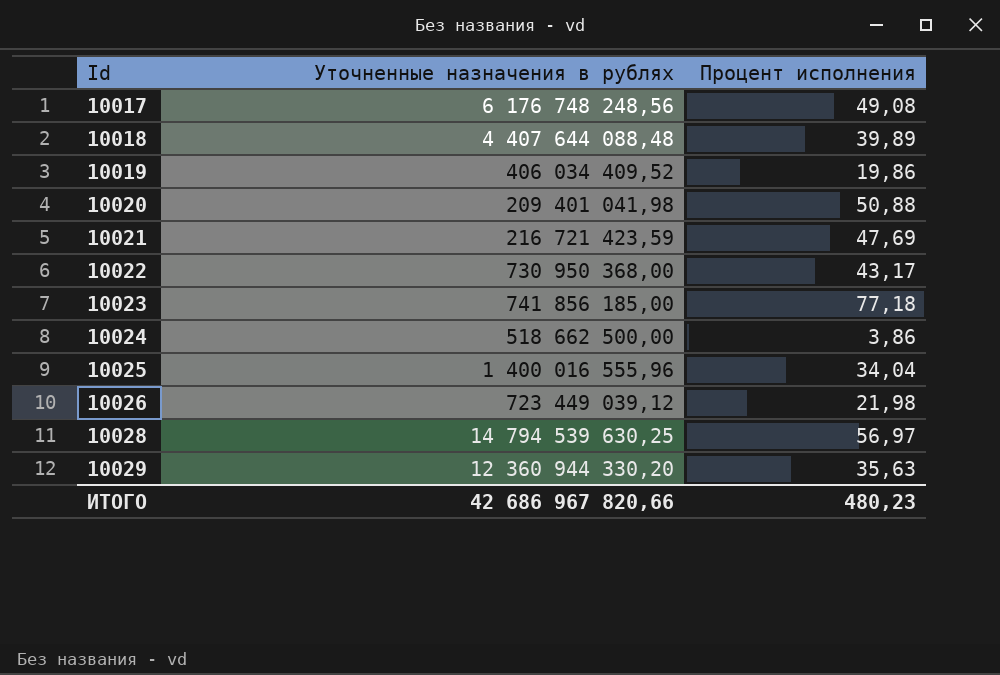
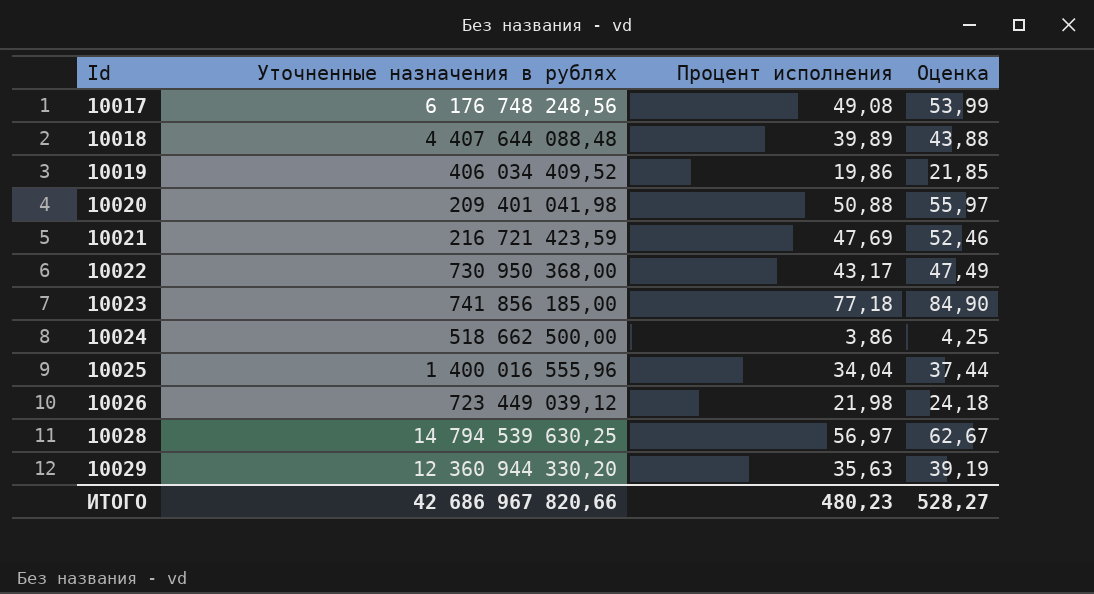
column Оценка | formula: none -> [Процент исполнения] * 1,1

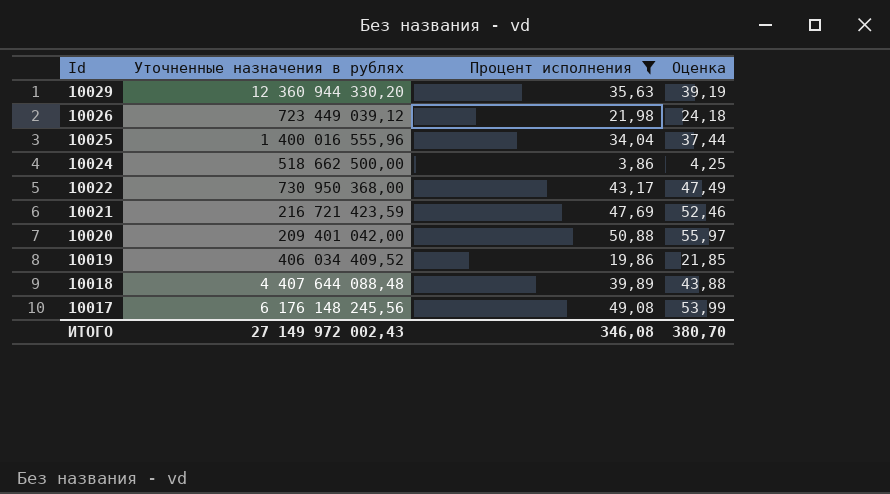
filter: none -> Процент исполнения <= 50,88
row order: Id ascending -> Id descending
10020 | Уточненные назначения в рублях: 209 401 041,98 -> 209 401 042,00
10017 | Уточненные назначения в рублях: 6 176 748 248,56 -> 6 176 148 245,56
ИТОГО | Уточненные назначения в рублях: 42 686 967 820,66 -> 27 149 972 002,43
ИТОГО | Процент исполнения: 480,23 -> 346,08
ИТОГО | Оценка: 528,27 -> 380,70

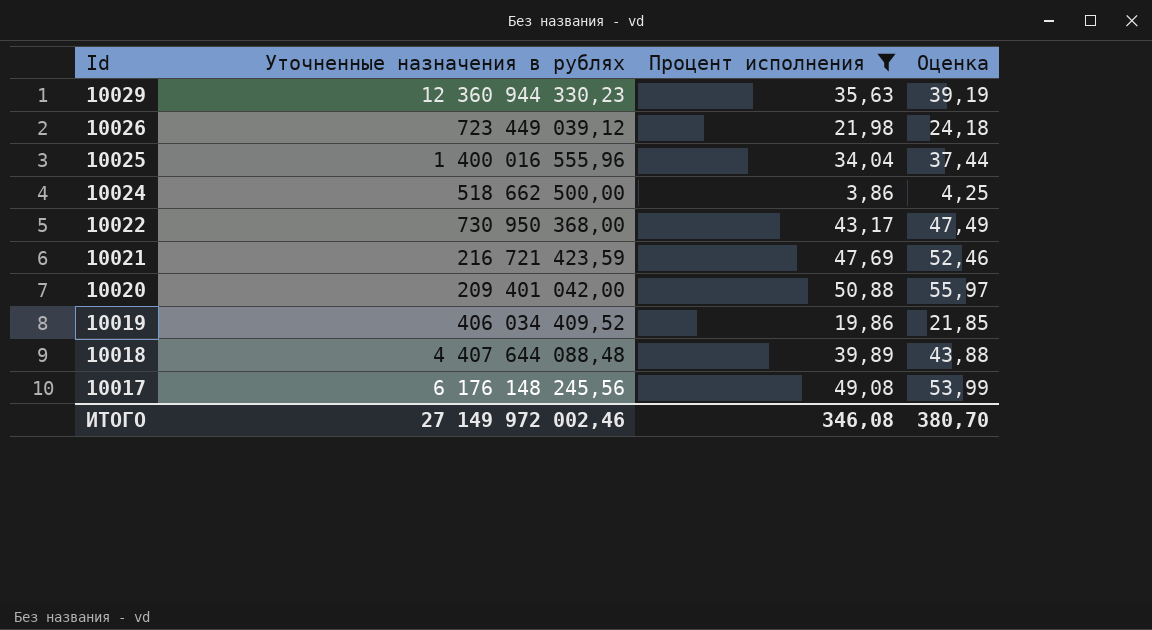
10029 | Уточненные назначения в рублях: 12 360 944 330,20 -> 12 360 944 330,23
ИТОГО | Уточненные назначения в рублях: 27 149 972 002,43 -> 27 149 972 002,46

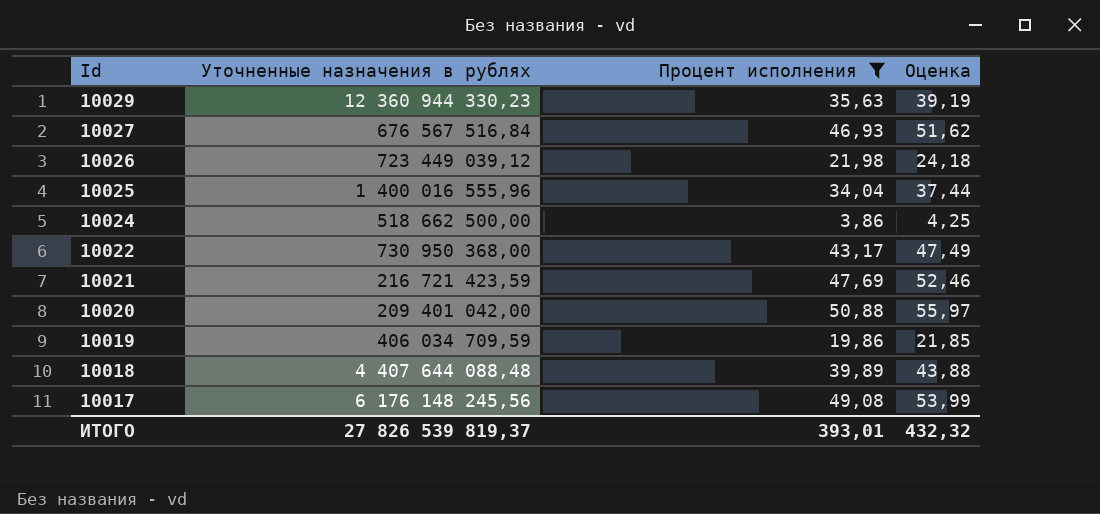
row 10027: none -> 676 567 516,84 | 46,93 | 51,62
10019 | Уточненные назначения в рублях: 406 034 409,52 -> 406 034 709,59
ИТОГО | Уточненные назначения в рублях: 27 149 972 002,46 -> 27 826 539 819,37
ИТОГО | Процент исполнения: 346,08 -> 393,01
ИТОГО | Оценка: 380,70 -> 432,32

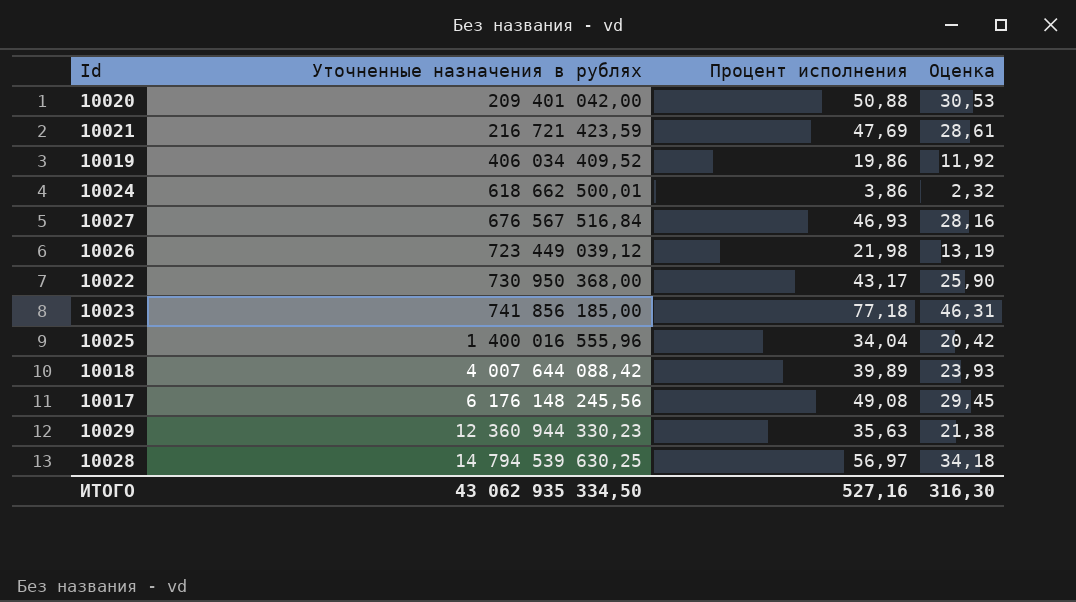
filter: Процент исполнения <= 50,88 -> none
row order: Id descending -> Уточненные назначения в рублях ascending
column Оценка | formula: [Процент исполнения] * 1,1 -> [Процент исполнения] * 0,6
10019 | Уточненные назначения в рублях: 406 034 709,59 -> 406 034 409,52
10024 | Уточненные назначения в рублях: 518 662 500,00 -> 618 662 500,01
10018 | Уточненные назначения в рублях: 4 407 644 088,48 -> 4 007 644 088,42
ИТОГО | Уточненные назначения в рублях: 27 826 539 819,37 -> 43 062 935 334,50
ИТОГО | Процент исполнения: 393,01 -> 527,16
ИТОГО | Оценка: 432,32 -> 316,30

